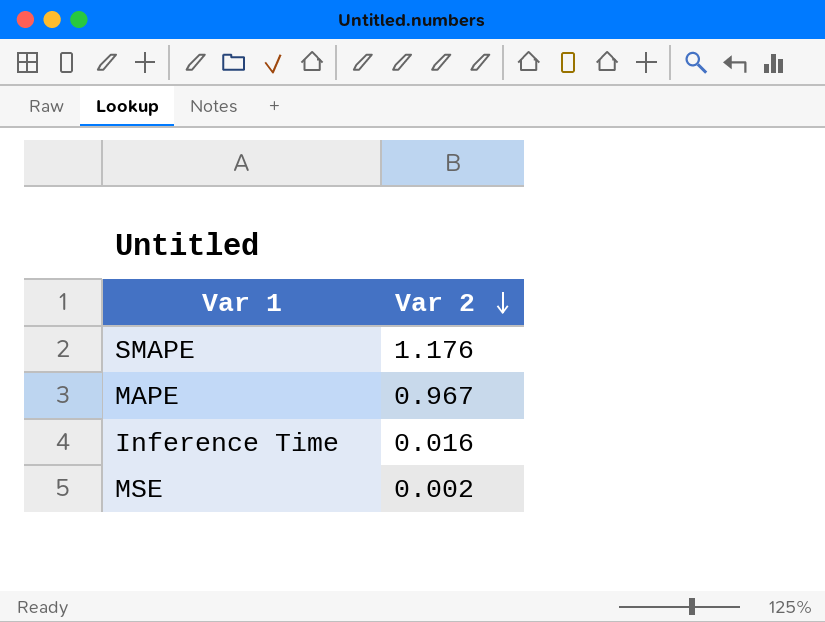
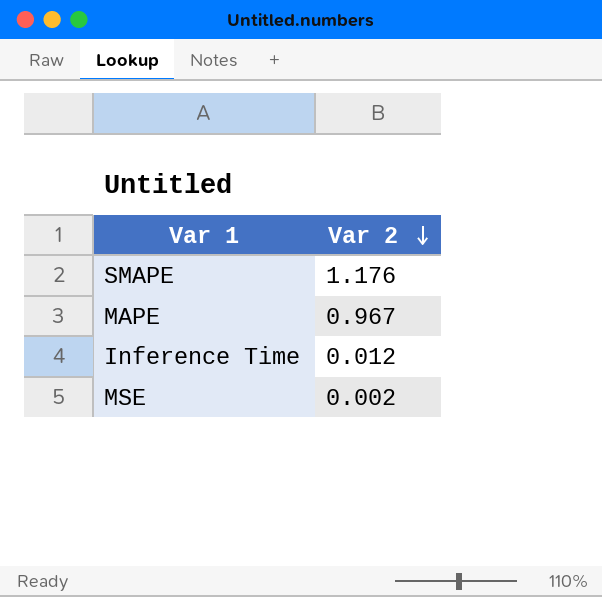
Inference Time | Var 2: 0.016 -> 0.012

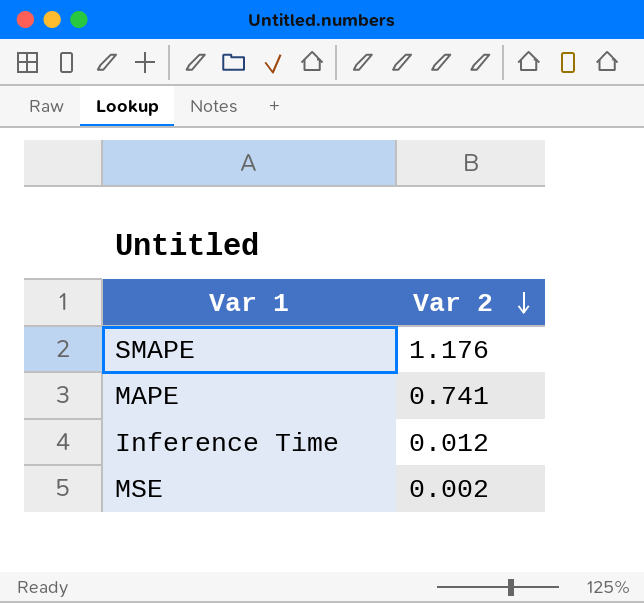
MAPE | Var 2: 0.967 -> 0.741

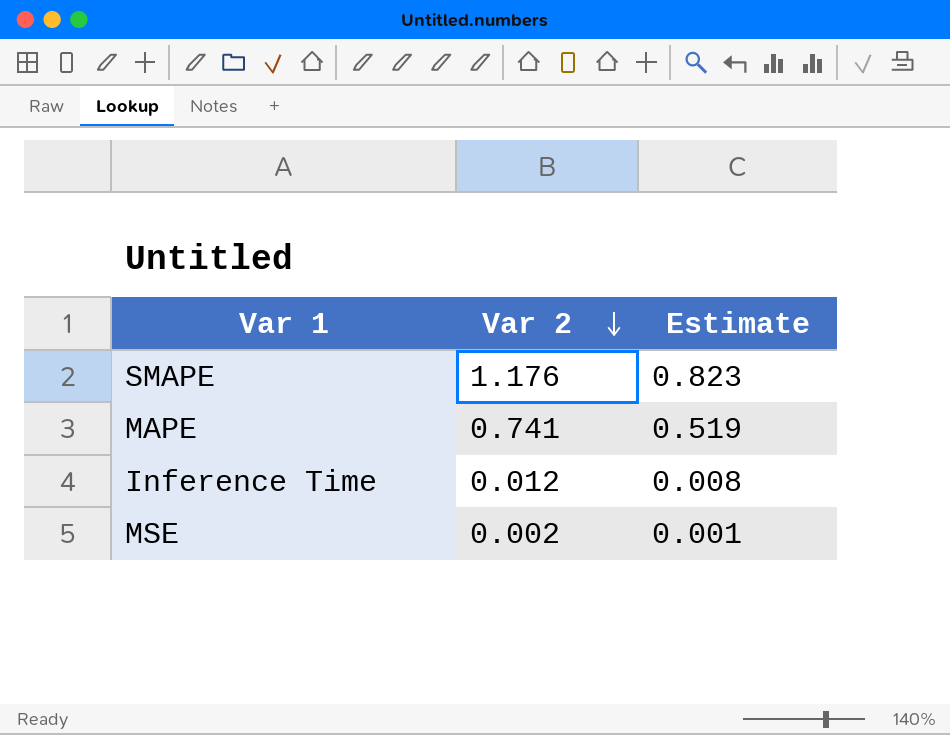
column Estimate | formula: none -> [Var 2] * 0.7

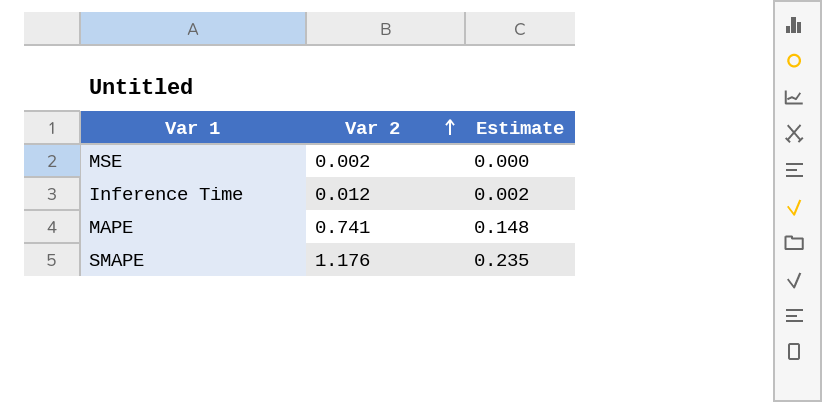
row order: Var 2 descending -> Var 2 ascending
column Estimate | formula: [Var 2] * 0.7 -> [Var 2] * 0.2

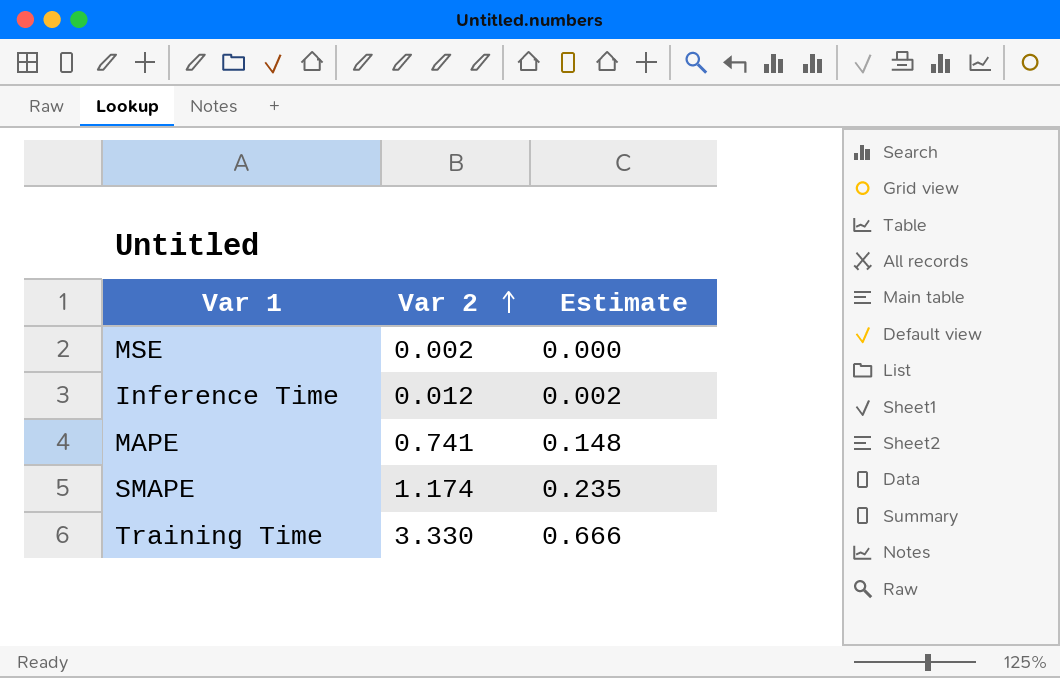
SMAPE | Var 2: 1.176 -> 1.174
row Training Time: none -> 3.330 | 0.666

